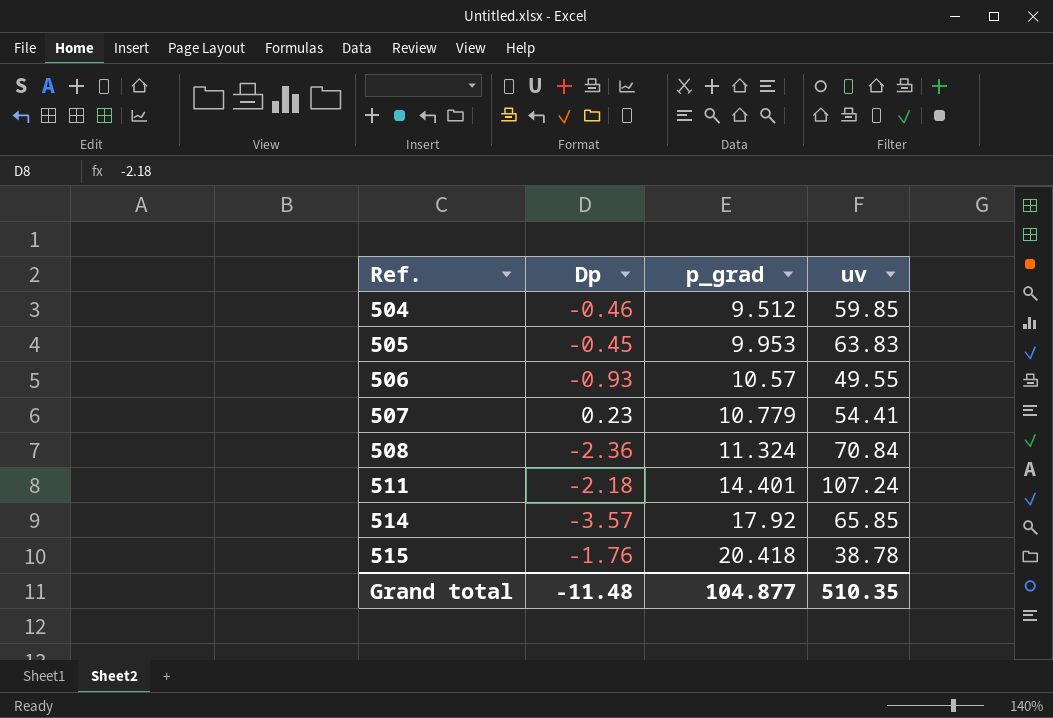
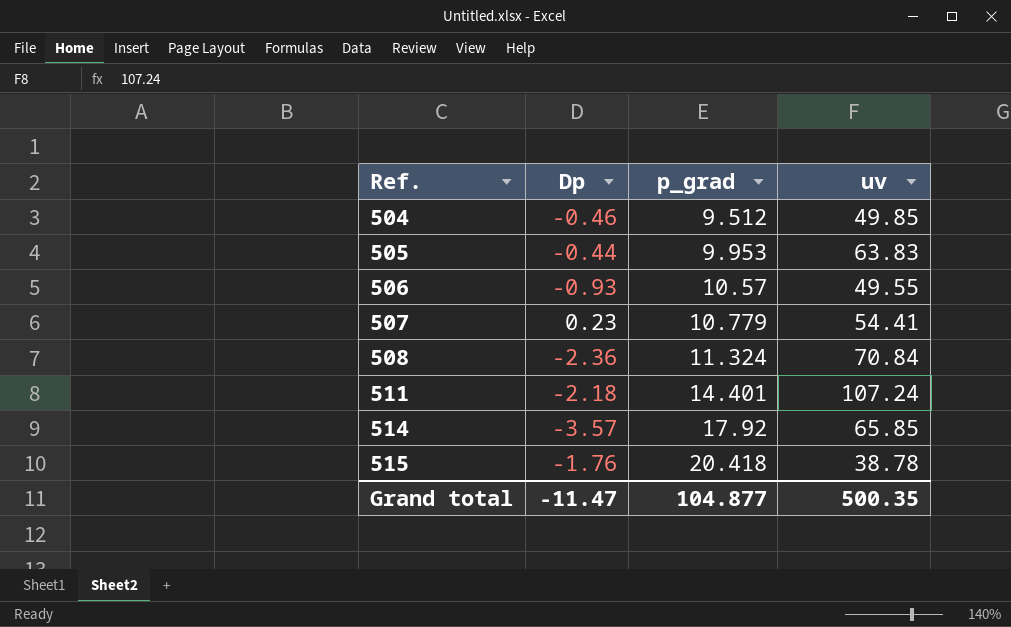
504 | uv: 59.85 -> 49.85
505 | Dp: -0.45 -> -0.44
Grand total | Dp: -11.48 -> -11.47
Grand total | uv: 510.35 -> 500.35

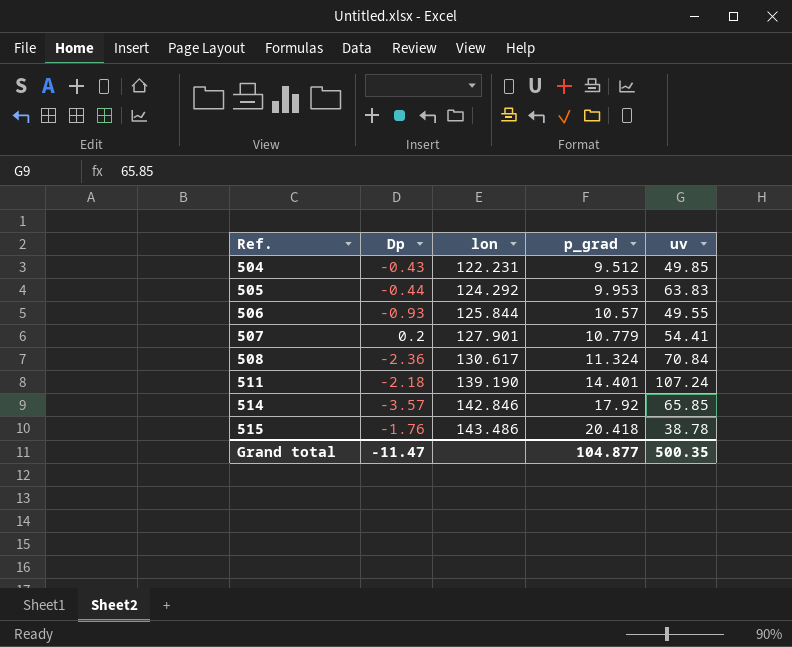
column lon | position: none -> 3
504 | Dp: -0.46 -> -0.43
507 | Dp: 0.23 -> 0.2

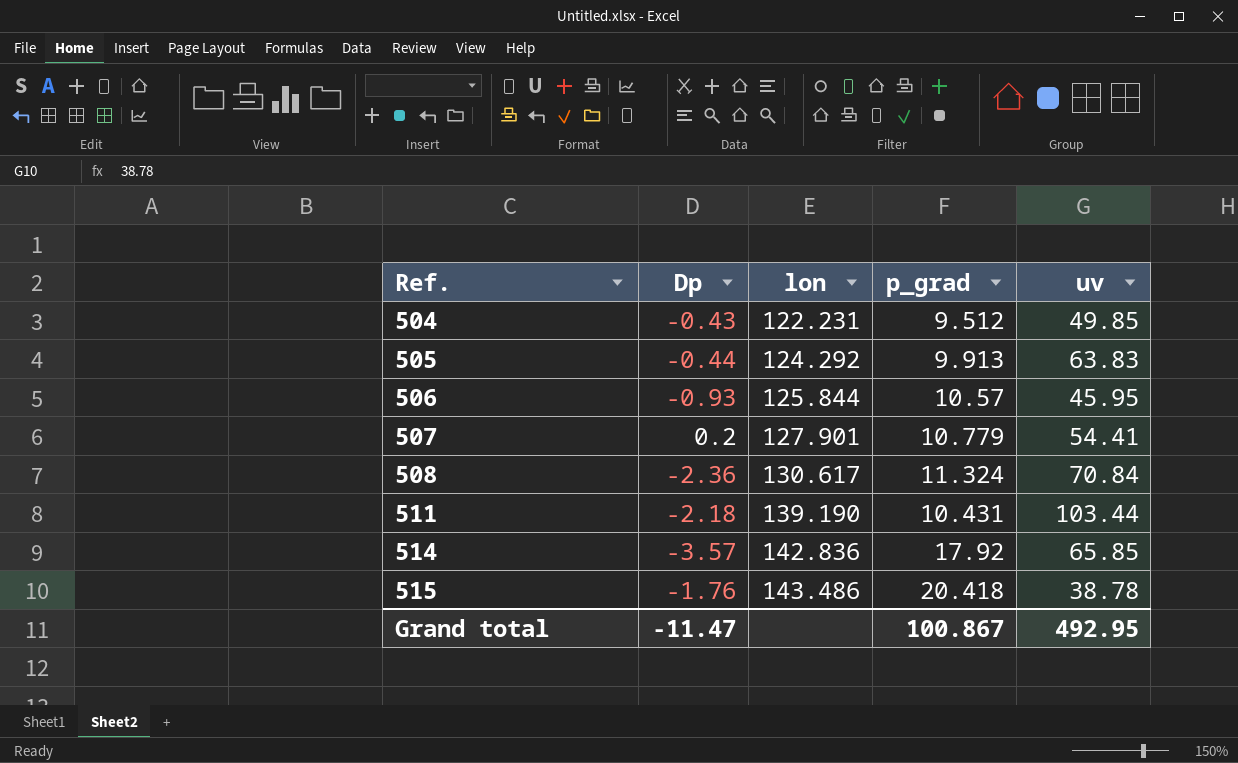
505 | p_grad: 9.953 -> 9.913
506 | uv: 49.55 -> 45.95
511 | p_grad: 14.401 -> 10.431
511 | uv: 107.24 -> 103.44
514 | lon: 142.846 -> 142.836
Grand total | p_grad: 104.877 -> 100.867
Grand total | uv: 500.35 -> 492.95

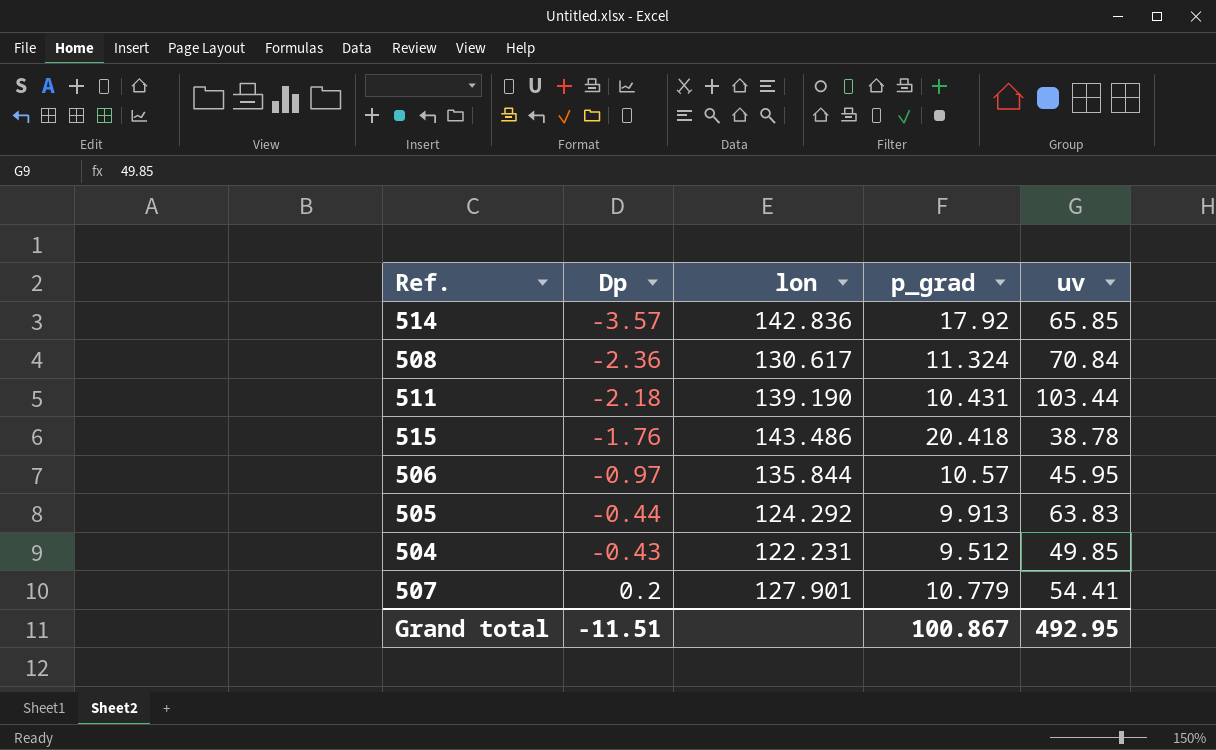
row order: Ref. ascending -> Dp ascending
506 | Dp: -0.93 -> -0.97
506 | lon: 125.844 -> 135.844
Grand total | Dp: -11.47 -> -11.51

